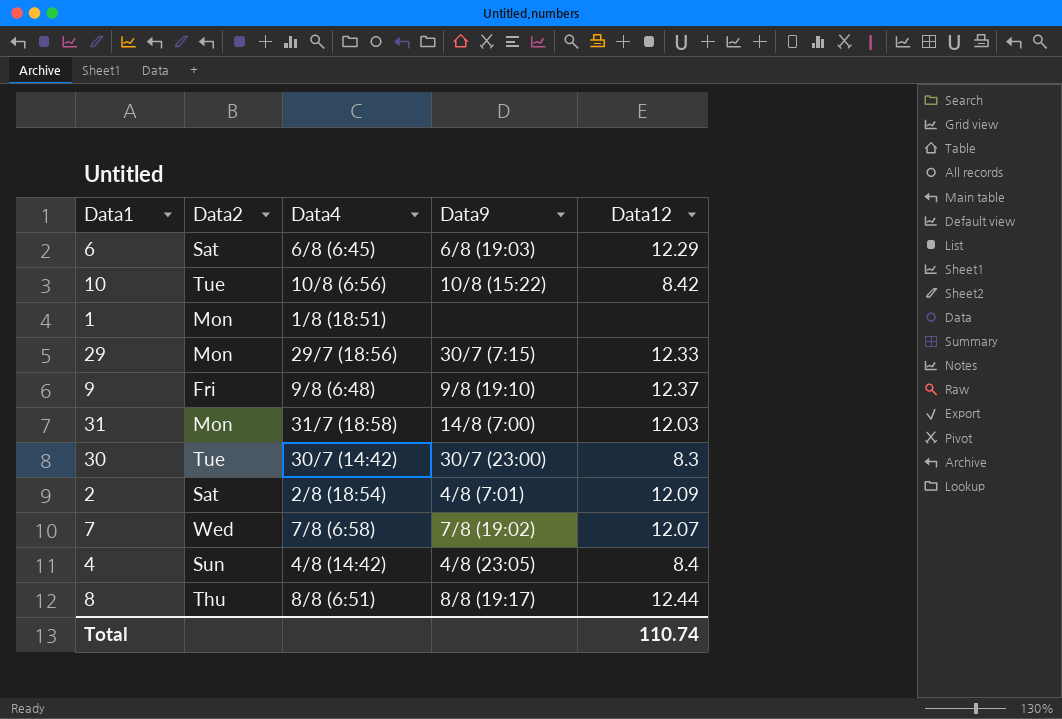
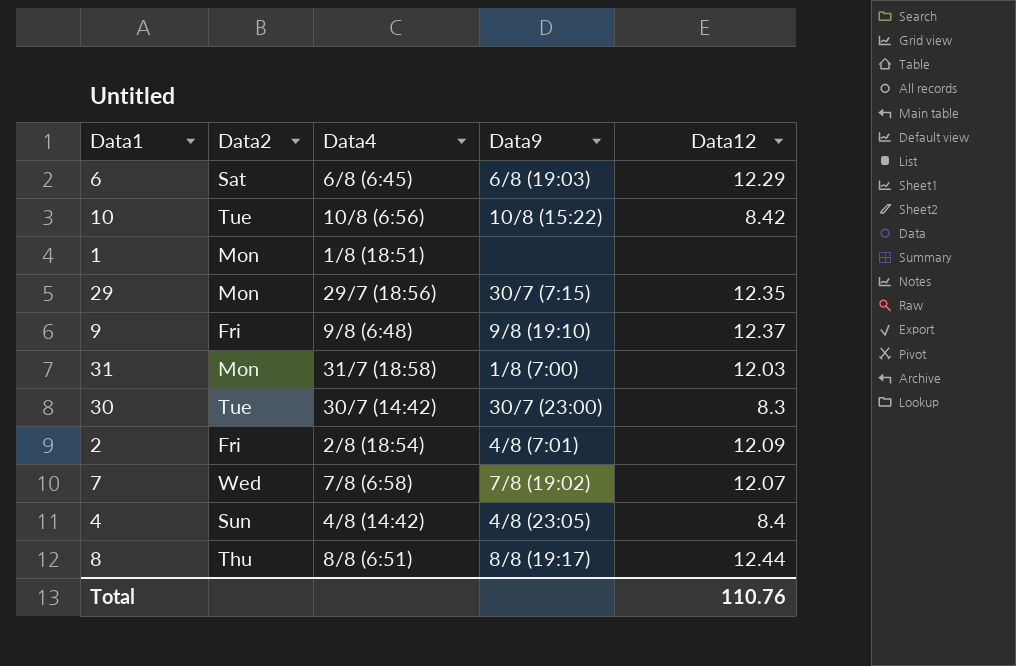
29 | Data12: 12.33 -> 12.35
31 | Data9: 14/8 (7:00) -> 1/8 (7:00)
2 | Data2: Sat -> Fri
Total | Data12: 110.74 -> 110.76

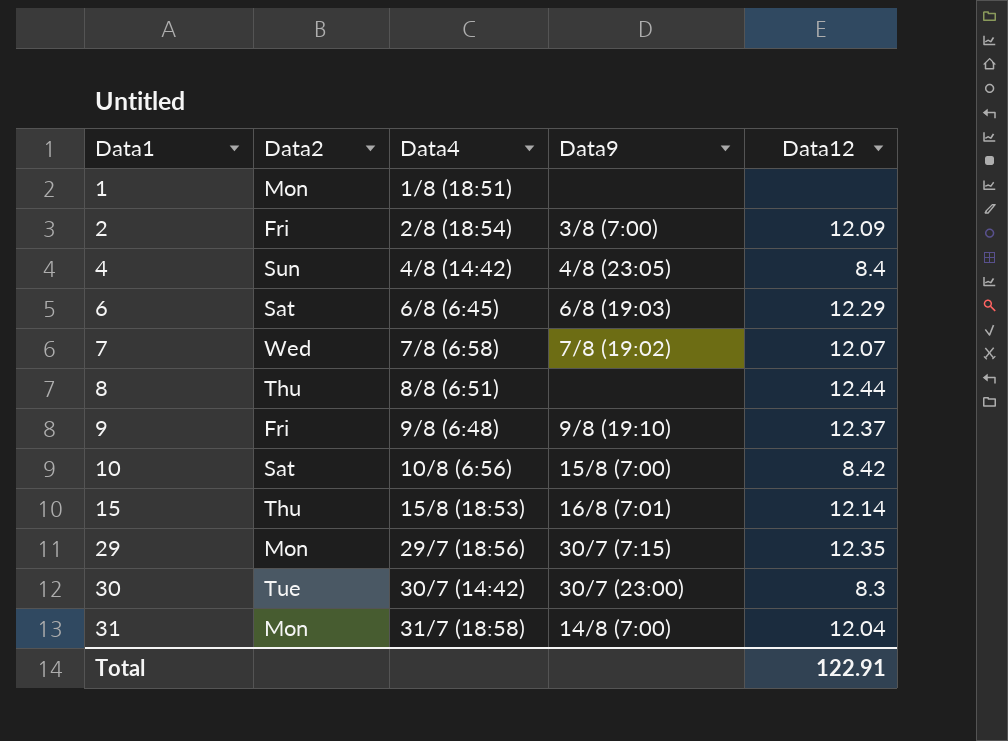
row order: none -> Data1 ascending
2 | Data9: 4/8 (7:01) -> 3/8 (7:00)
8 | Data9: 8/8 (19:17) -> none
10 | Data2: Tue -> Sat
10 | Data9: 10/8 (15:22) -> 15/8 (7:00)
row 15: none -> Thu | 15/8 (18:53) | 16/8 (7:01) | 12.14
31 | Data9: 1/8 (7:00) -> 14/8 (7:00)
31 | Data12: 12.03 -> 12.04
Total | Data12: 110.76 -> 122.91

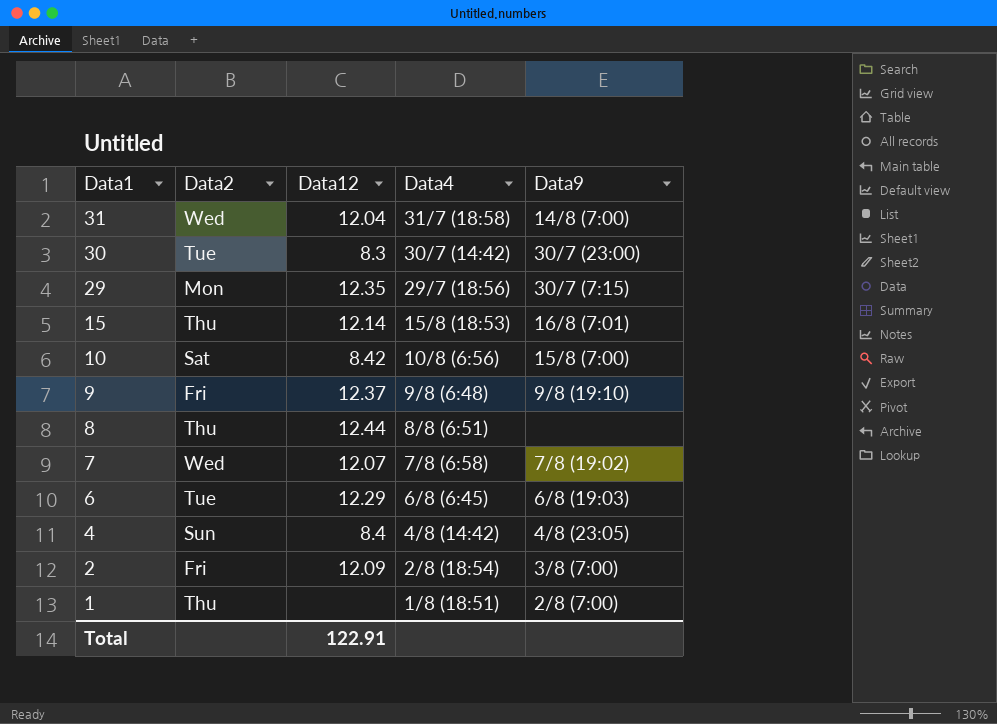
row order: Data1 ascending -> Data1 descending
column Data12 | position: 5 -> 3
31 | Data2: Mon -> Wed
6 | Data2: Sat -> Tue
1 | Data2: Mon -> Thu
1 | Data9: none -> 2/8 (7:00)

